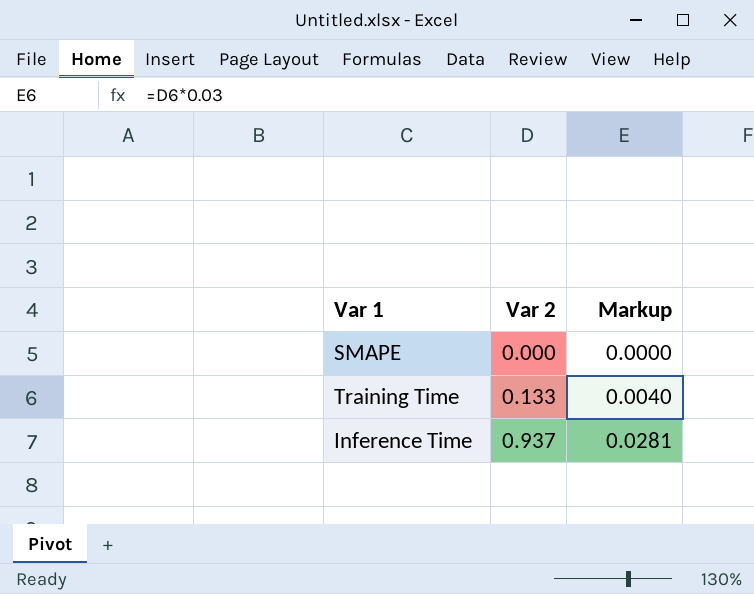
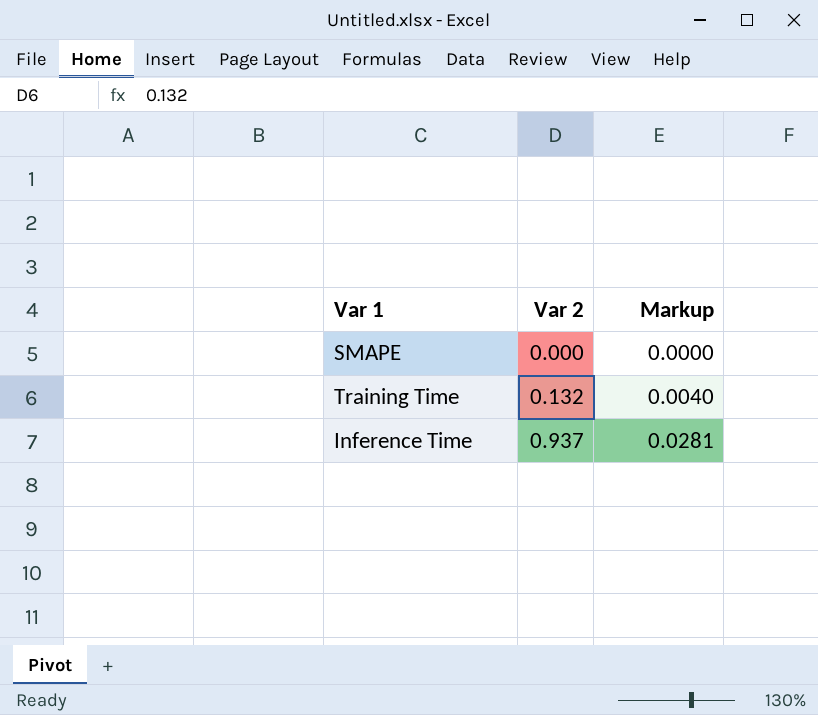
Training Time | Var 2: 0.133 -> 0.132

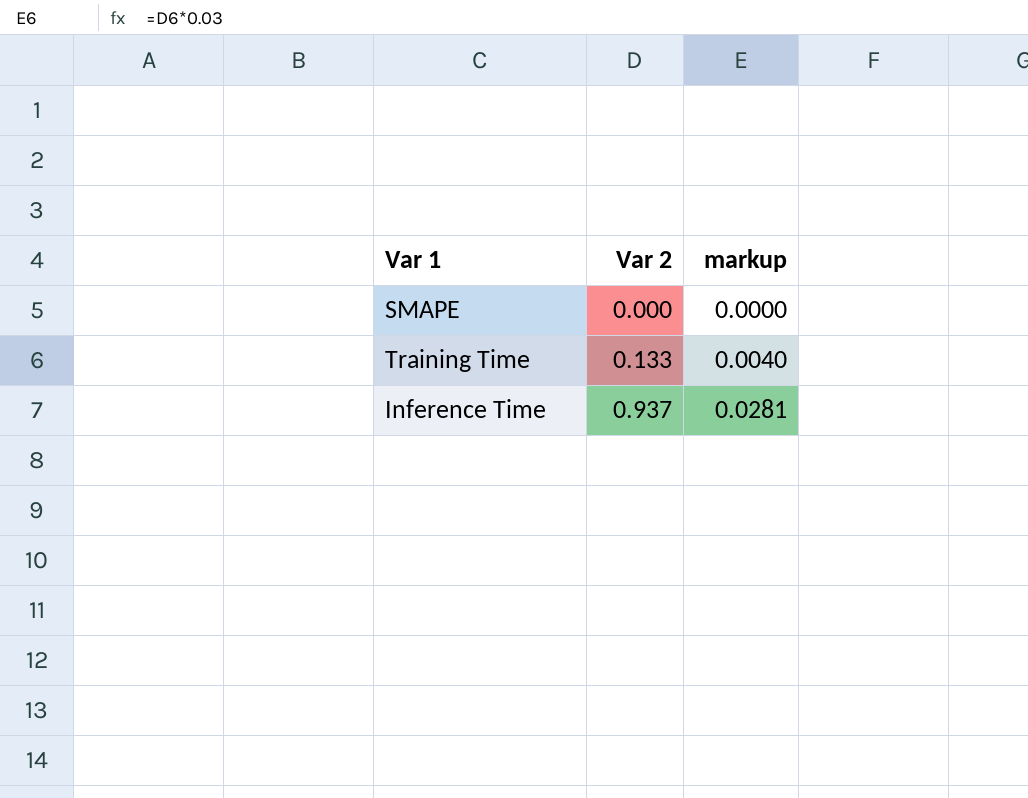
column name: Markup -> markup
Training Time | Var 2: 0.132 -> 0.133

